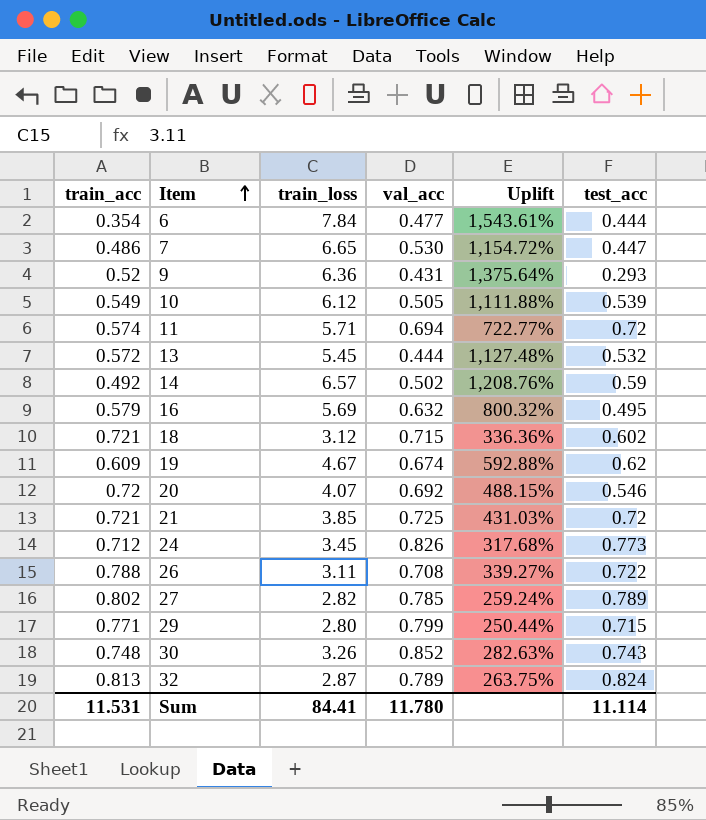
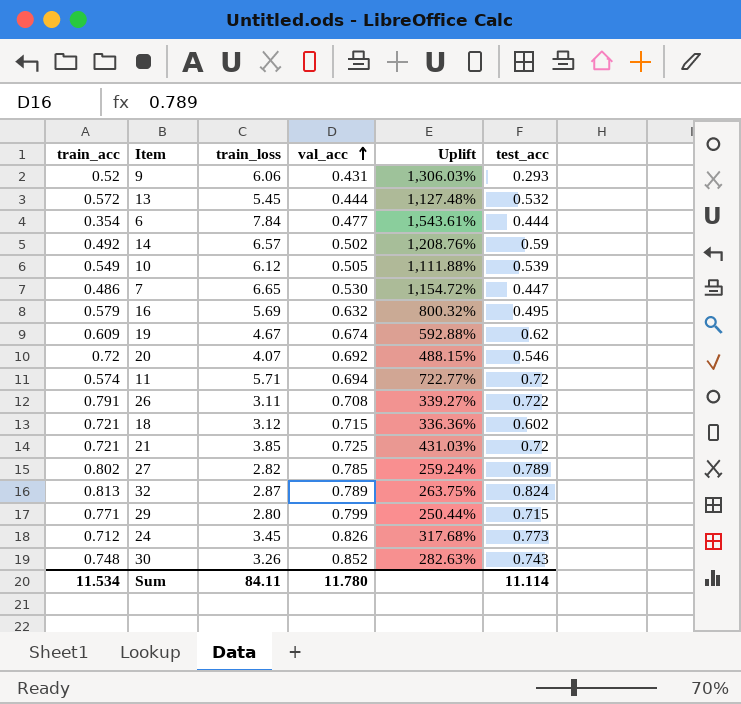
row order: Item ascending -> val_acc ascending
9 | train_loss: 6.36 -> 6.06
9 | Uplift: 1,375.64% -> 1,306.03%
26 | train_acc: 0.788 -> 0.791
Sum | train_acc: 11.531 -> 11.534
Sum | train_loss: 84.41 -> 84.11

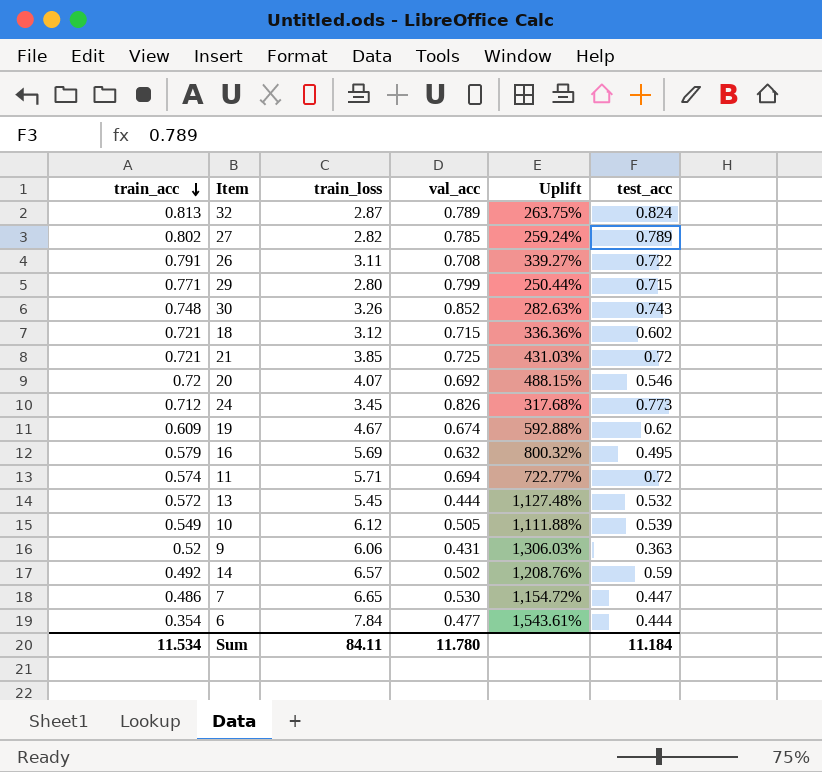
row order: val_acc ascending -> train_acc descending
9 | test_acc: 0.293 -> 0.363
Sum | test_acc: 11.114 -> 11.184

